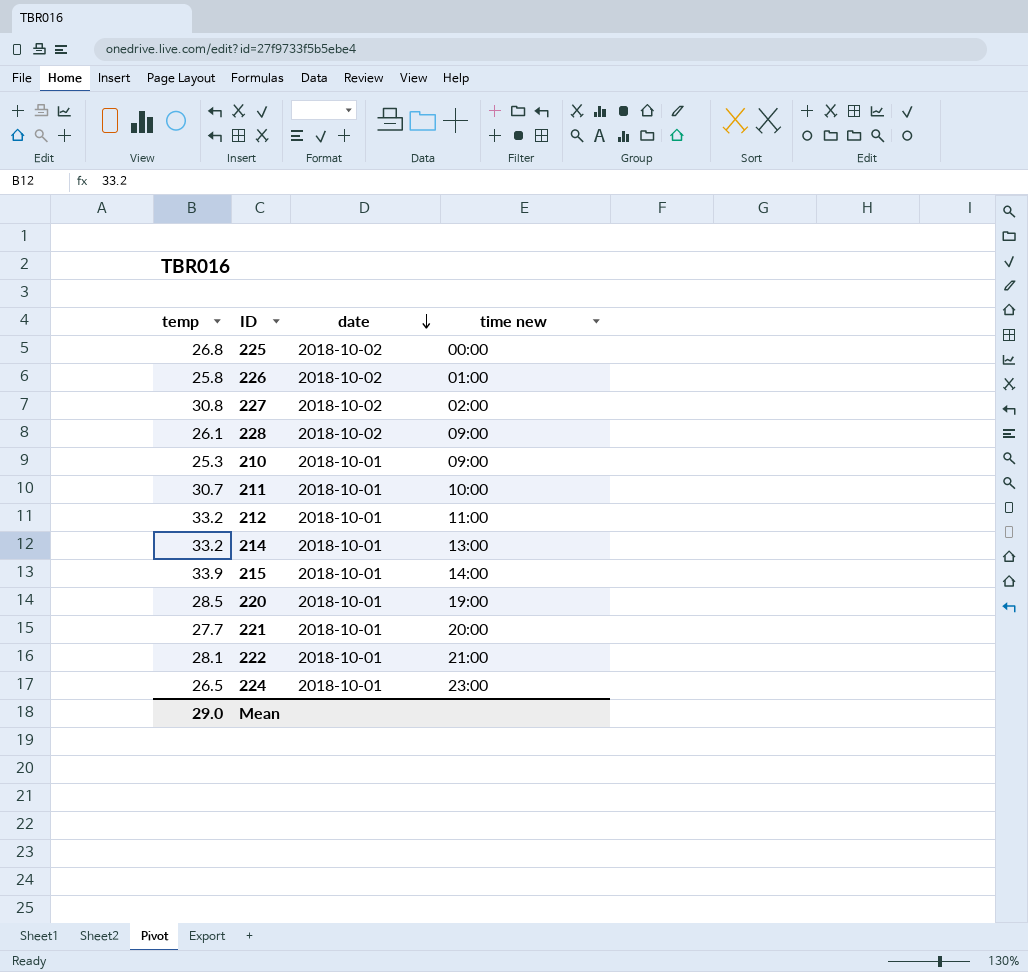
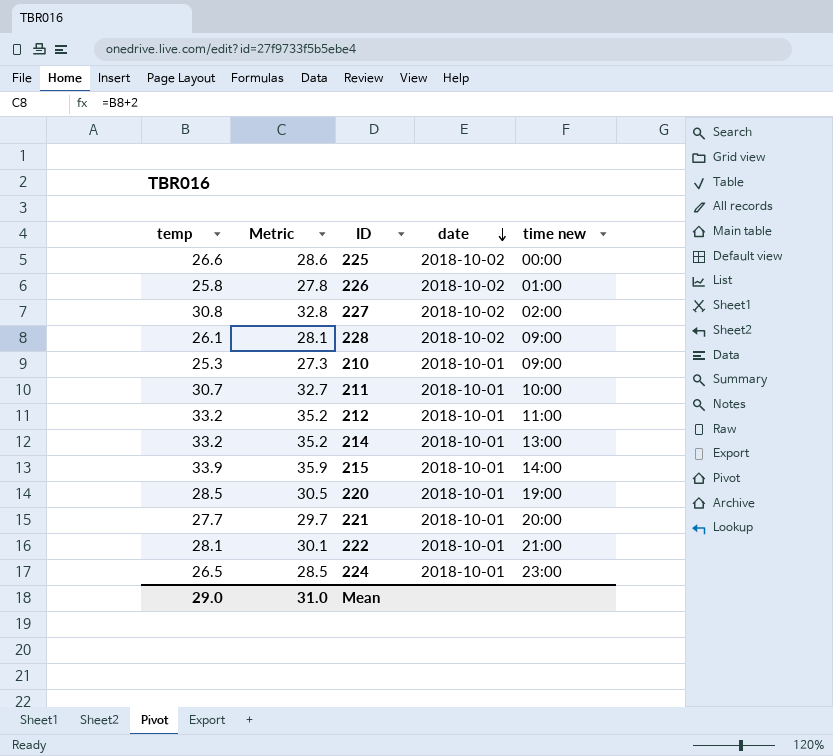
column Metric | formula: none -> [temp] + 2
225 | temp: 26.8 -> 26.6

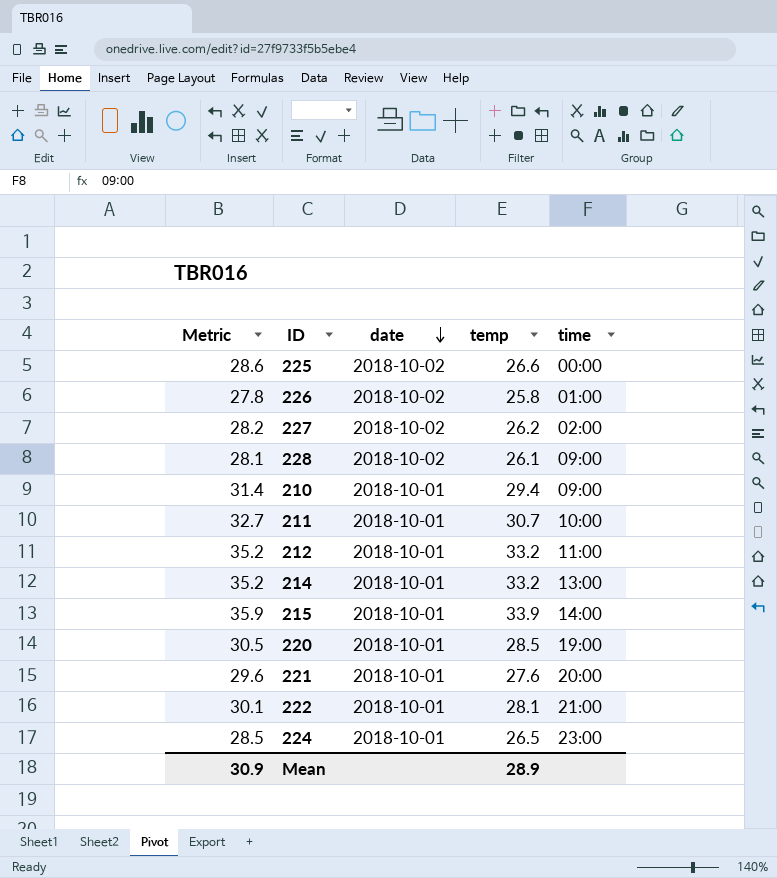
column temp | position: 1 -> 4
column name: time new -> time
227 | Metric: 32.8 -> 28.2
227 | temp: 30.8 -> 26.2
210 | Metric: 27.3 -> 31.4
210 | temp: 25.3 -> 29.4
221 | Metric: 29.7 -> 29.6
221 | temp: 27.7 -> 27.6
Mean | Metric: 31.0 -> 30.9
Mean | temp: 29.0 -> 28.9

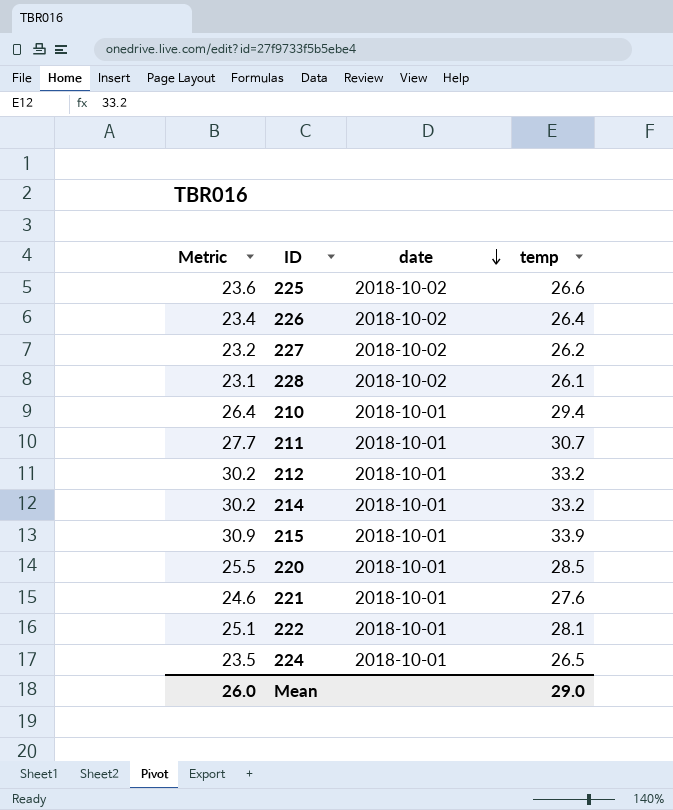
column time | position: 5 -> none
column Metric | formula: [temp] + 2 -> [temp] - 3
226 | temp: 25.8 -> 26.4
Mean | Metric: 30.9 -> 26.0
Mean | temp: 28.9 -> 29.0

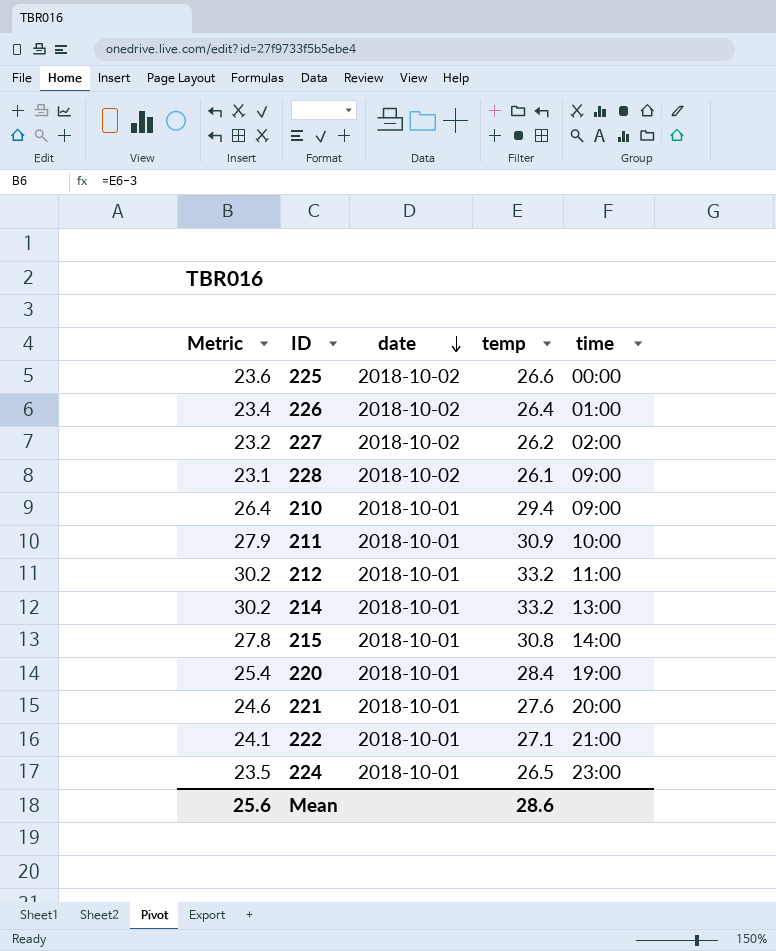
column time | position: none -> 5
211 | Metric: 27.7 -> 27.9
211 | temp: 30.7 -> 30.9
215 | Metric: 30.9 -> 27.8
215 | temp: 33.9 -> 30.8
220 | Metric: 25.5 -> 25.4
220 | temp: 28.5 -> 28.4
222 | Metric: 25.1 -> 24.1
222 | temp: 28.1 -> 27.1
Mean | Metric: 26.0 -> 25.6
Mean | temp: 29.0 -> 28.6

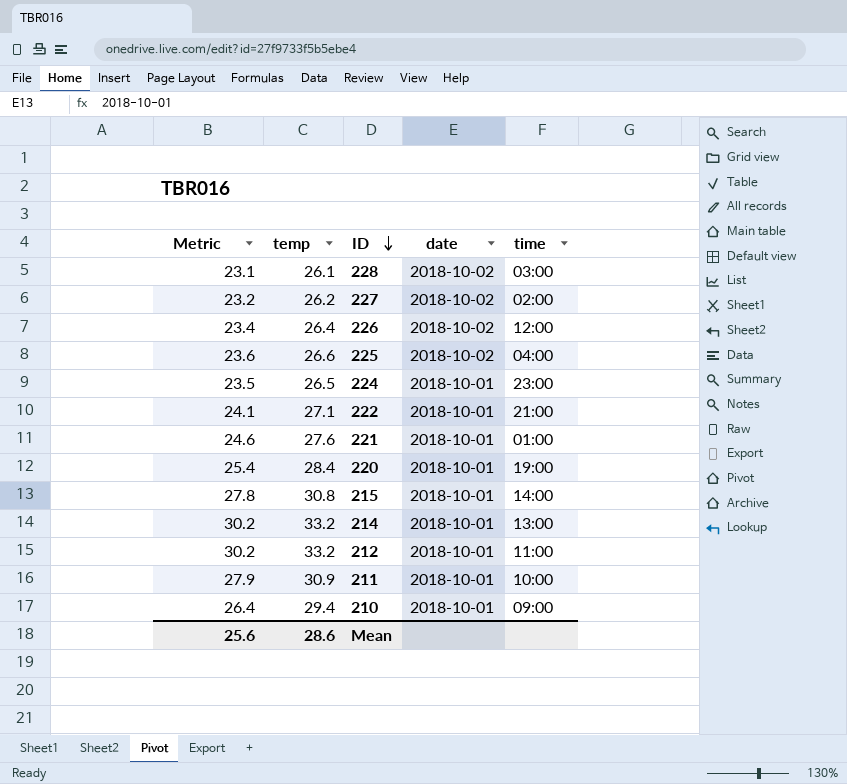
row order: date descending -> ID descending
column temp | position: 4 -> 2
228 | time: 09:00 -> 03:00
226 | time: 01:00 -> 12:00
225 | time: 00:00 -> 04:00
221 | time: 20:00 -> 01:00

